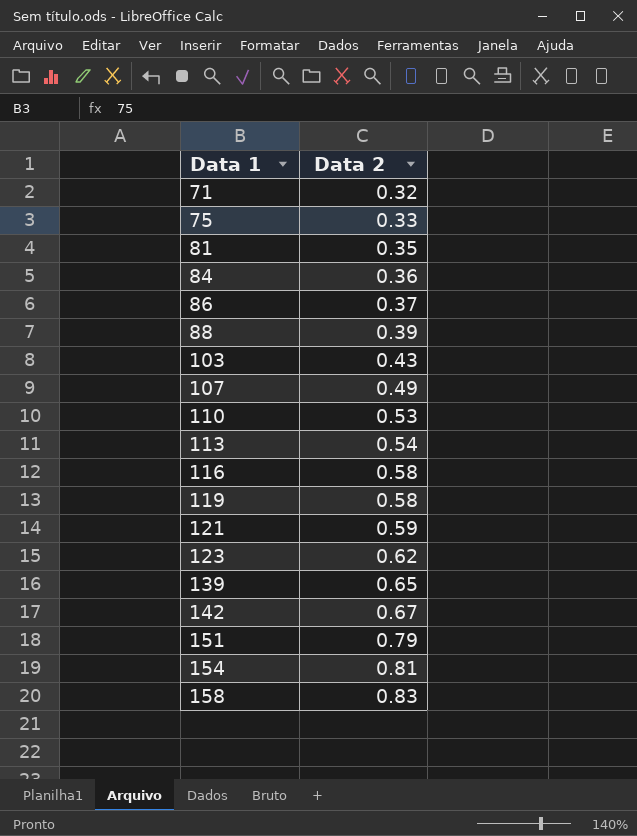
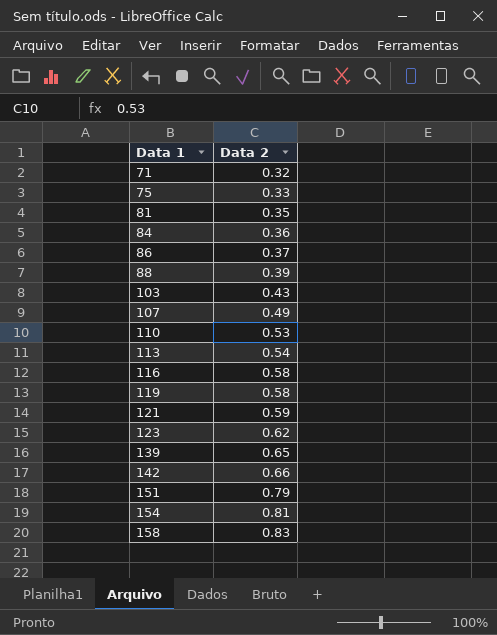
142 | Data 2: 0.67 -> 0.66

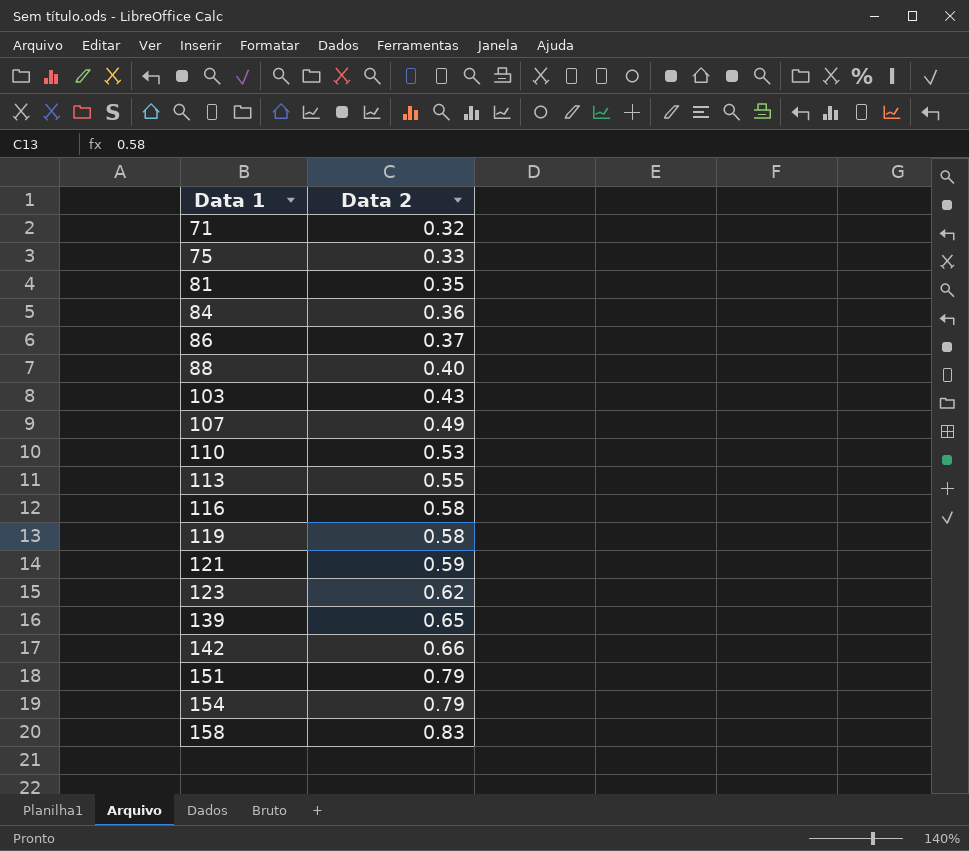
88 | Data 2: 0.39 -> 0.40
113 | Data 2: 0.54 -> 0.55
154 | Data 2: 0.81 -> 0.79

